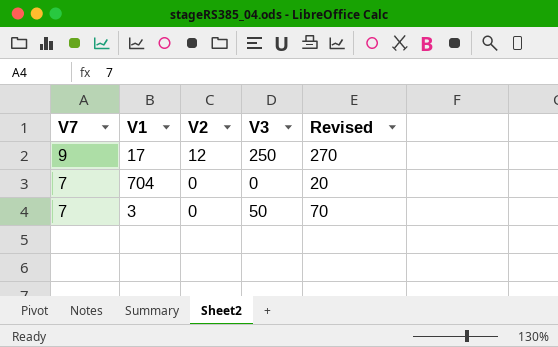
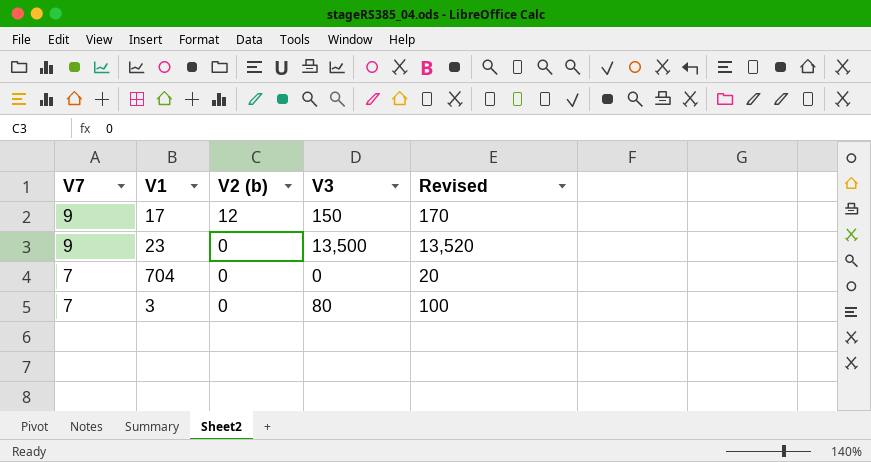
column name: V2 -> V2 (b)
17 | V3: 250 -> 150
17 | Revised: 270 -> 170
row 23: none -> 9 | 0 | 13,500 | 13,520
3 | V3: 50 -> 80
3 | Revised: 70 -> 100

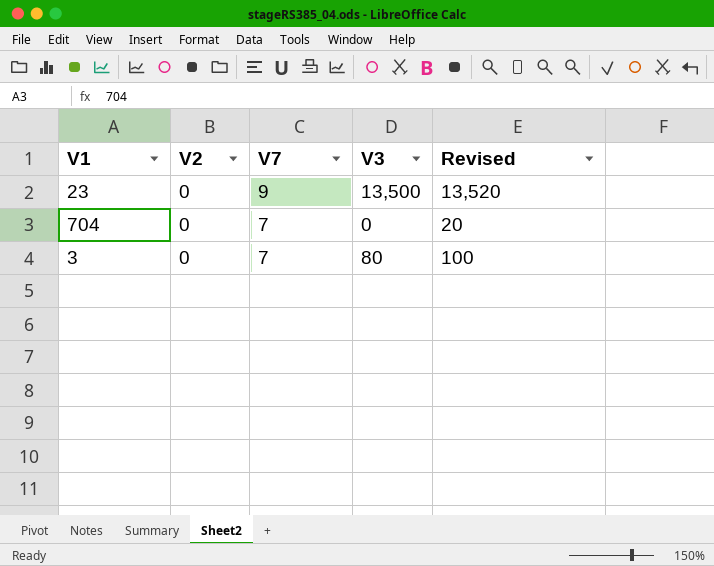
column name: V2 (b) -> V2
column V7 | position: 1 -> 3
row 17: 9 | 12 | 150 | 170 -> none

